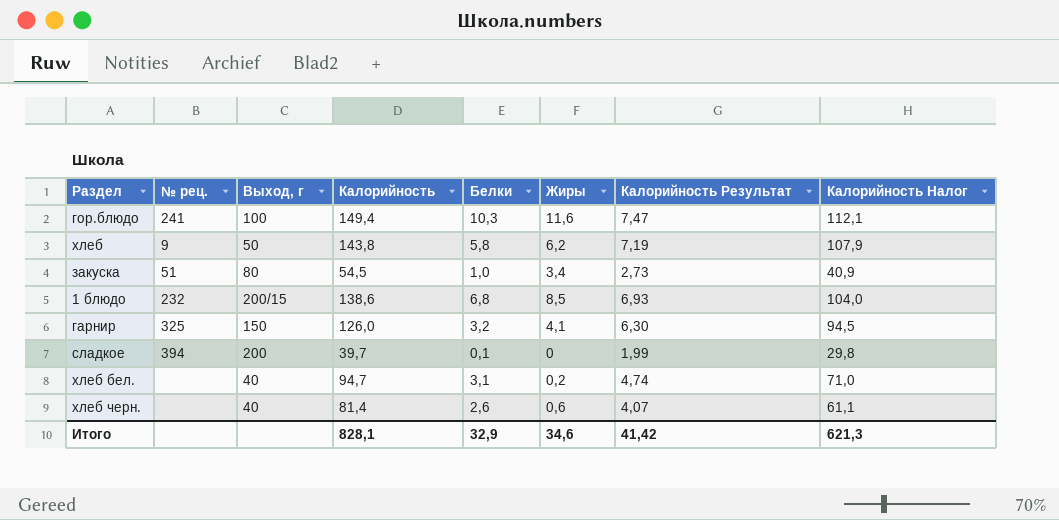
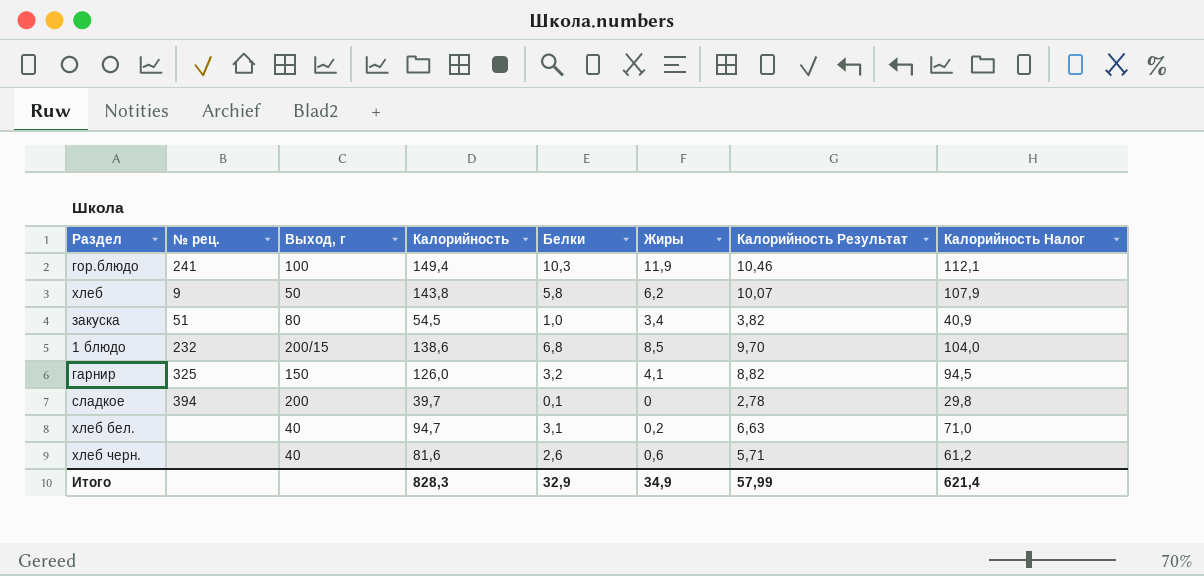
column Калорийность Результат | formula: [Калорийность] * 0,05 -> [Калорийность] * 0,07
гор.блюдо | Жиры: 11,6 -> 11,9
хлеб черн. | Калорийность: 81,4 -> 81,6
хлеб черн. | Калорийность Налог: 61,1 -> 61,2
Итого | Калорийность: 828,1 -> 828,3
Итого | Жиры: 34,6 -> 34,9
Итого | Калорийность Результат: 41,42 -> 57,99
Итого | Калорийность Налог: 621,3 -> 621,4

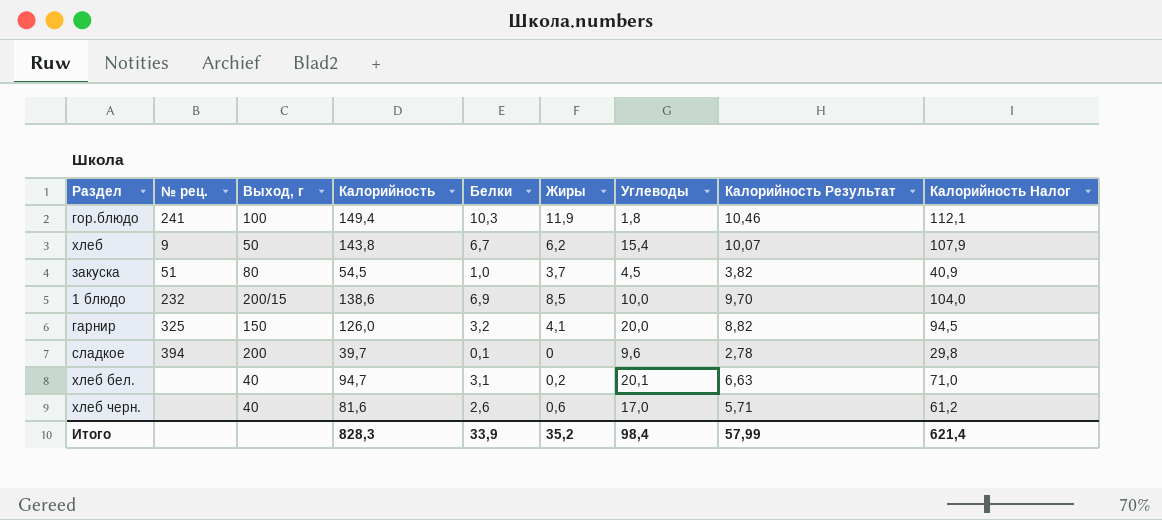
column Углеводы | position: none -> 7
хлеб | Белки: 5,8 -> 6,7
закуска | Жиры: 3,4 -> 3,7
1 блюдо | Белки: 6,8 -> 6,9
Итого | Белки: 32,9 -> 33,9
Итого | Жиры: 34,9 -> 35,2

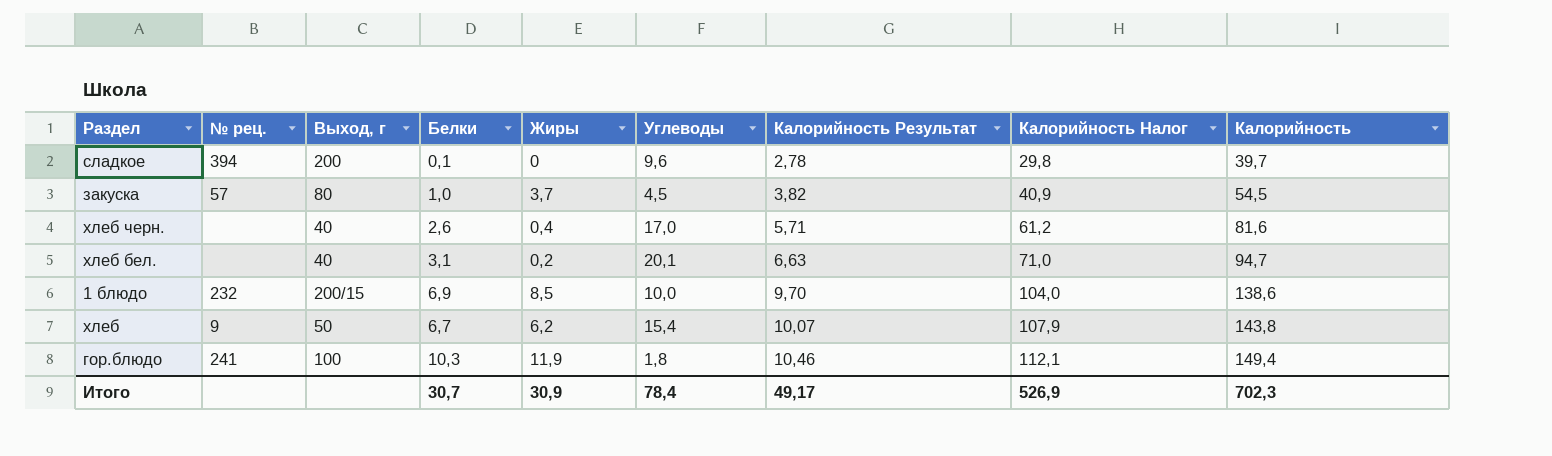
row order: none -> Калорийность Результат ascending
column Калорийность | position: 4 -> 9
row гарнир: 325 | 150 | 126,0 | 3,2 | 4,1 | 20,0 | 8,82 | 94,5 -> none
закуска | № рец.: 51 -> 57
хлеб черн. | Жиры: 0,6 -> 0,4
Итого | Белки: 33,9 -> 30,7
Итого | Жиры: 35,2 -> 30,9
Итого | Углеводы: 98,4 -> 78,4
Итого | Калорийность Результат: 57,99 -> 49,17
Итого | Калорийность Налог: 621,4 -> 526,9
Итого | Калорийность: 828,3 -> 702,3

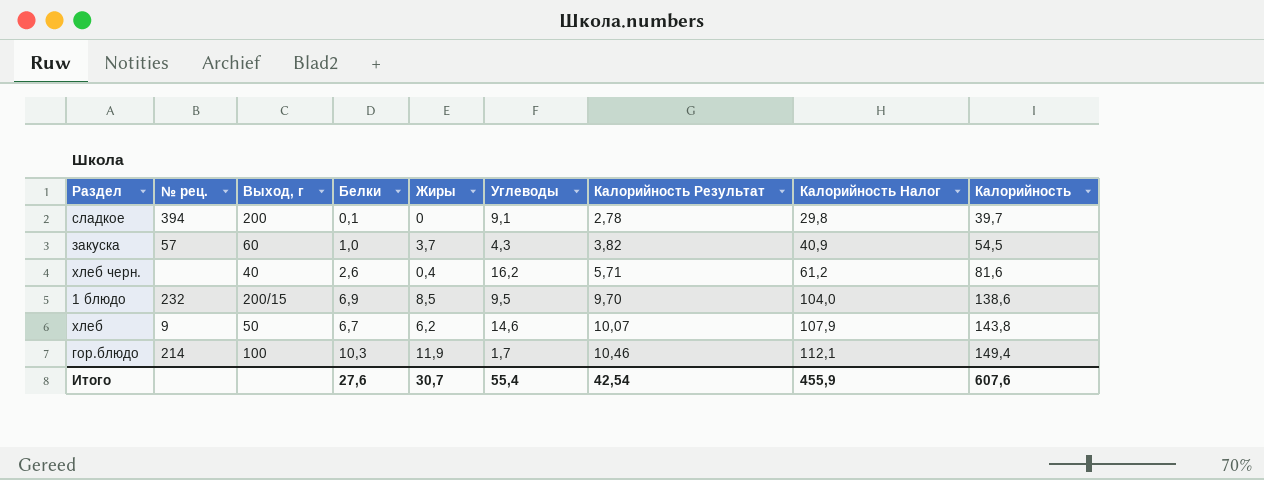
row хлеб бел.: none | 40 | 3,1 | 0,2 | 20,1 | 6,63 | 71,0 | 94,7 -> none
сладкое | Углеводы: 9,6 -> 9,1
закуска | Выход, г: 80 -> 60
закуска | Углеводы: 4,5 -> 4,3
хлеб черн. | Углеводы: 17,0 -> 16,2
1 блюдо | Углеводы: 10,0 -> 9,5
хлеб | Углеводы: 15,4 -> 14,6
гор.блюдо | № рец.: 241 -> 214
гор.блюдо | Углеводы: 1,8 -> 1,7
Итого | Белки: 30,7 -> 27,6
Итого | Жиры: 30,9 -> 30,7
Итого | Углеводы: 78,4 -> 55,4
Итого | Калорийность Результат: 49,17 -> 42,54
Итого | Калорийность Налог: 526,9 -> 455,9
Итого | Калорийность: 702,3 -> 607,6

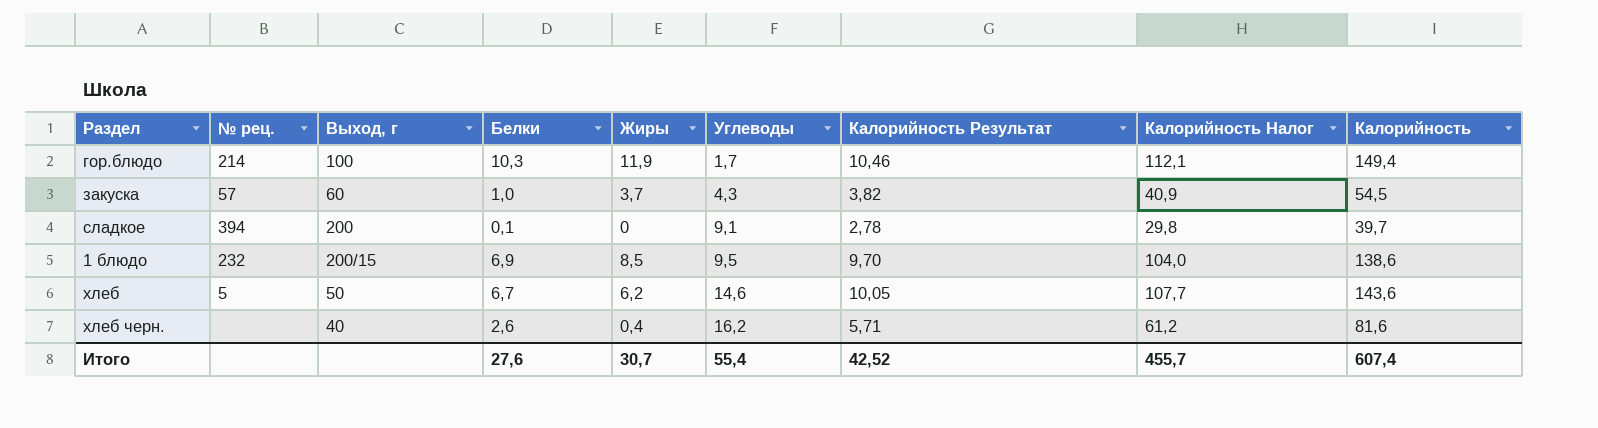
row order: Калорийность Результат ascending -> Углеводы ascending
хлеб | № рец.: 9 -> 5
хлеб | Калорийность Результат: 10,07 -> 10,05
хлеб | Калорийность Налог: 107,9 -> 107,7
хлеб | Калорийность: 143,8 -> 143,6
Итого | Калорийность Результат: 42,54 -> 42,52
Итого | Калорийность Налог: 455,9 -> 455,7
Итого | Калорийность: 607,6 -> 607,4

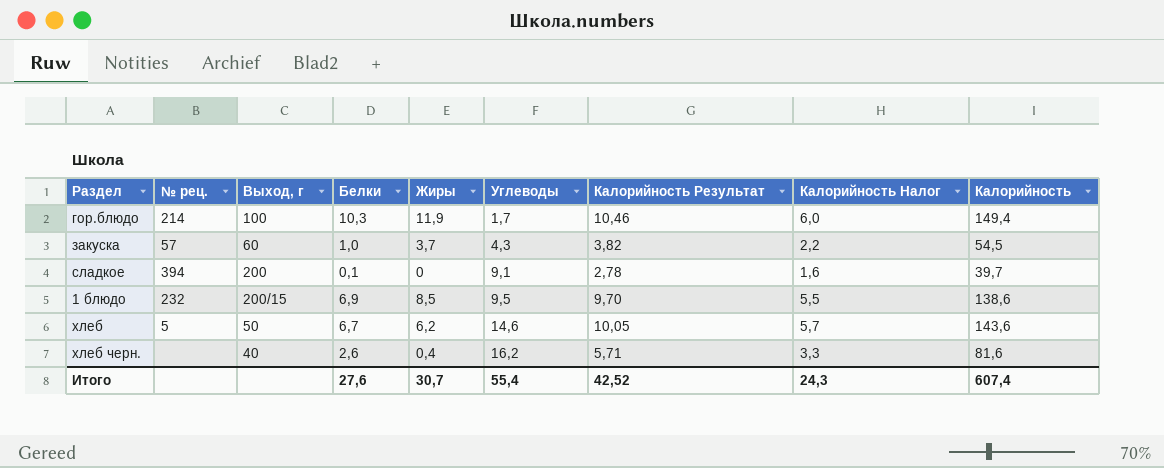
column Калорийность Налог | formula: [Калорийность] * 0,75 -> [Калорийность] * 0,04
Итого | Калорийность Налог: 455,7 -> 24,3

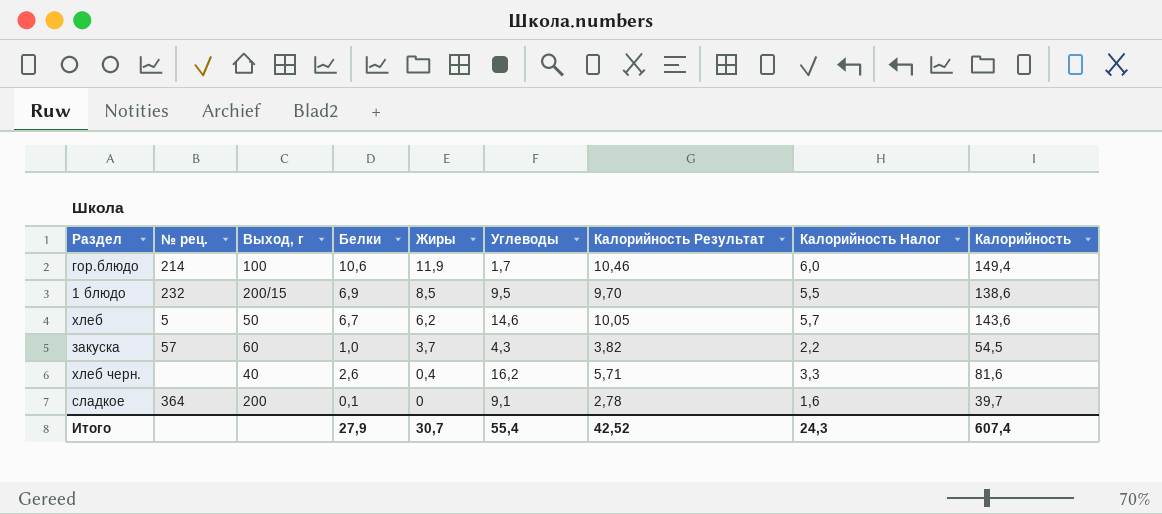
row order: Углеводы ascending -> Жиры descending
гор.блюдо | Белки: 10,3 -> 10,6
сладкое | № рец.: 394 -> 364
Итого | Белки: 27,6 -> 27,9

